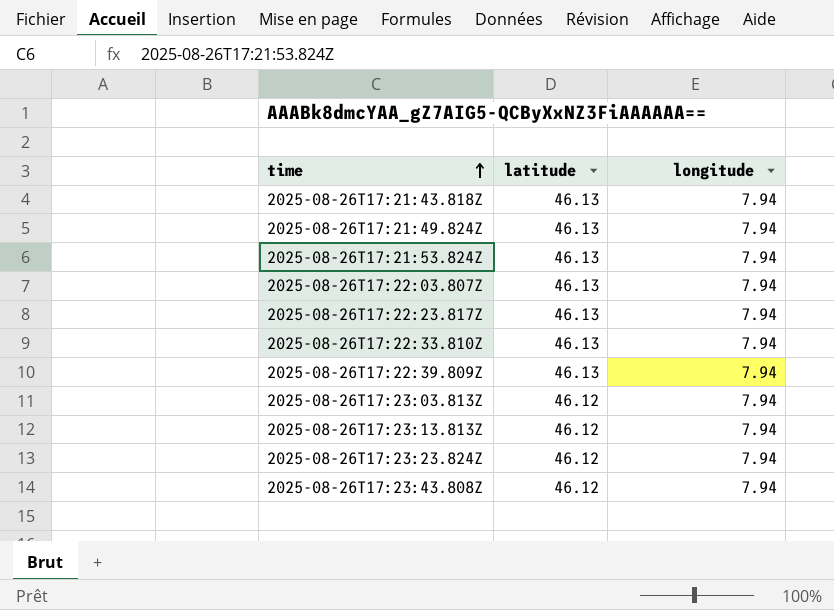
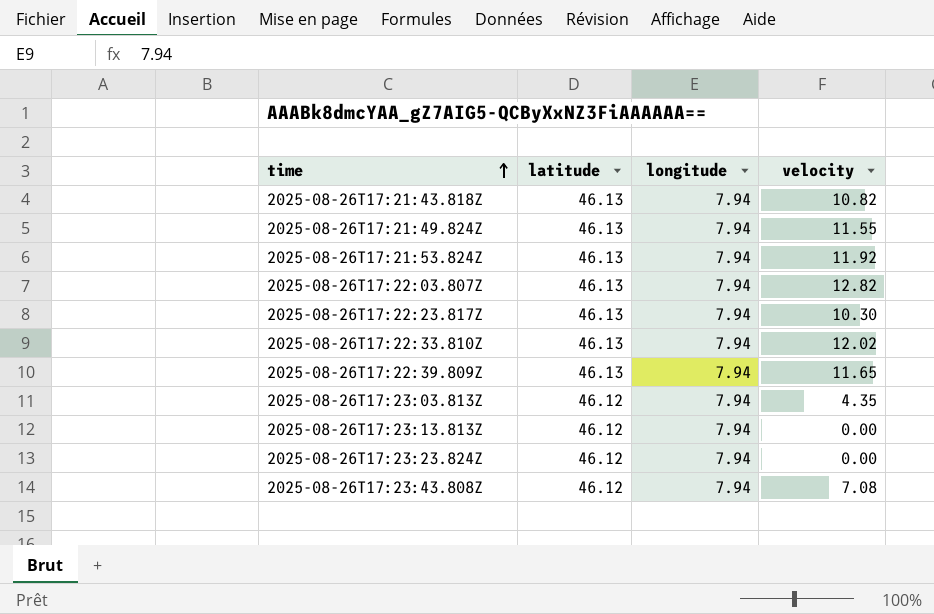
column velocity | position: none -> 4

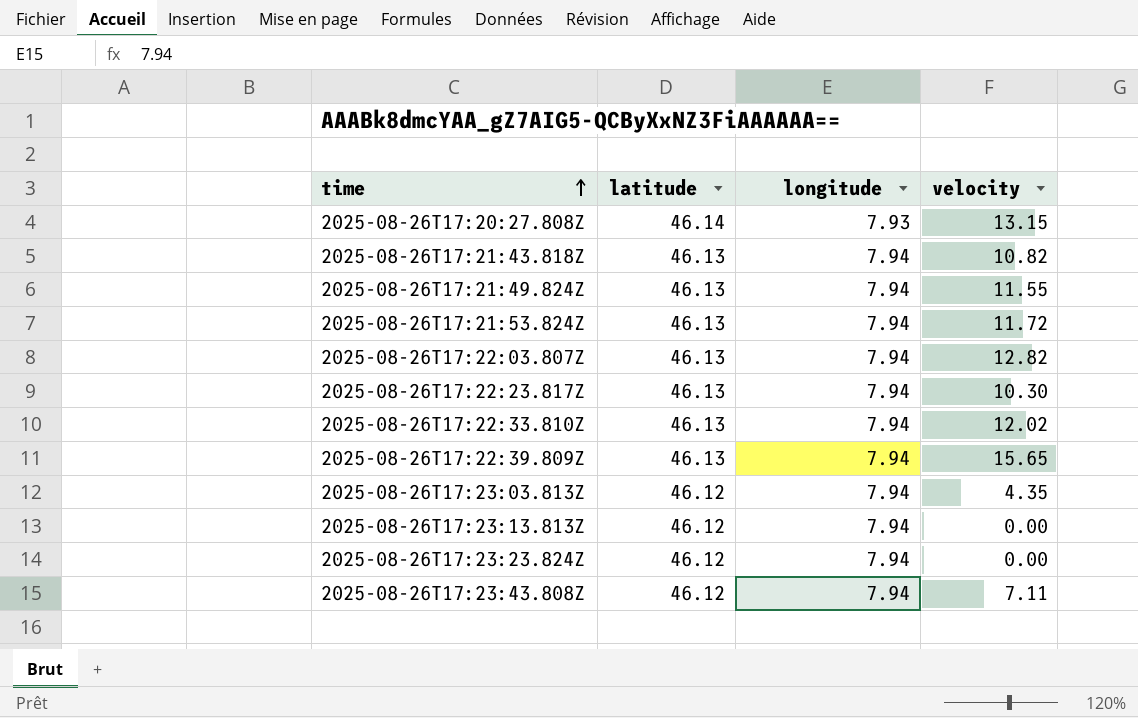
row 2025-08-26T17:20:27.808Z: none -> 46.14 | 7.93 | 13.15
2025-08-26T17:21:53.824Z | velocity: 11.92 -> 11.72
2025-08-26T17:22:39.809Z | velocity: 11.65 -> 15.65
2025-08-26T17:23:43.808Z | velocity: 7.08 -> 7.11

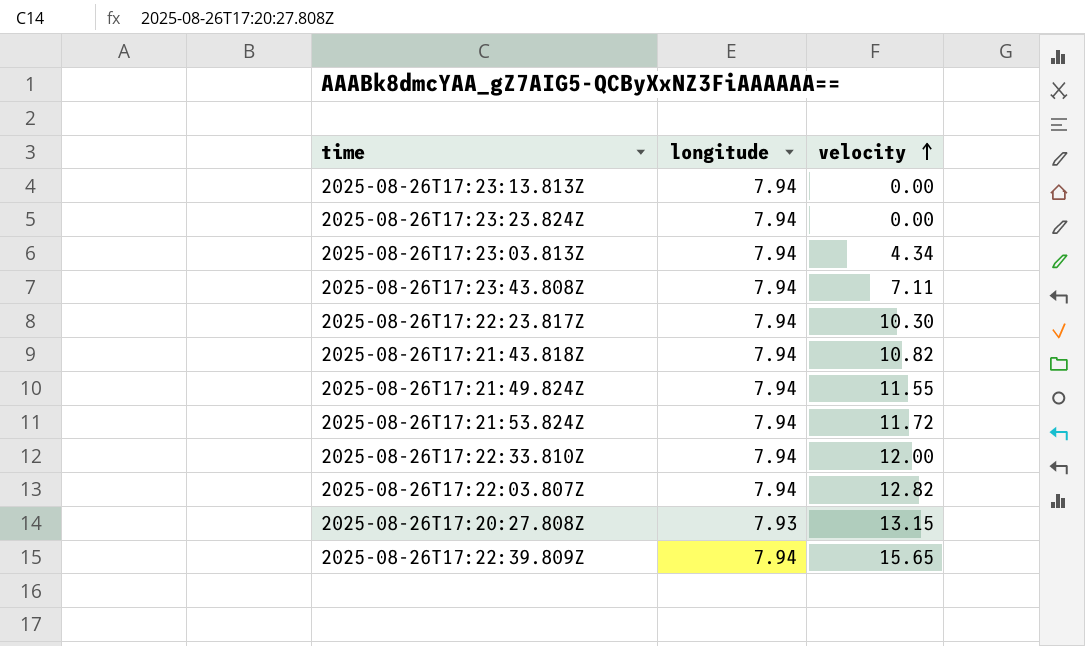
row order: time ascending -> velocity ascending
column latitude | position: 2 -> none
2025-08-26T17:23:03.813Z | velocity: 4.35 -> 4.34
2025-08-26T17:22:33.810Z | velocity: 12.02 -> 12.00

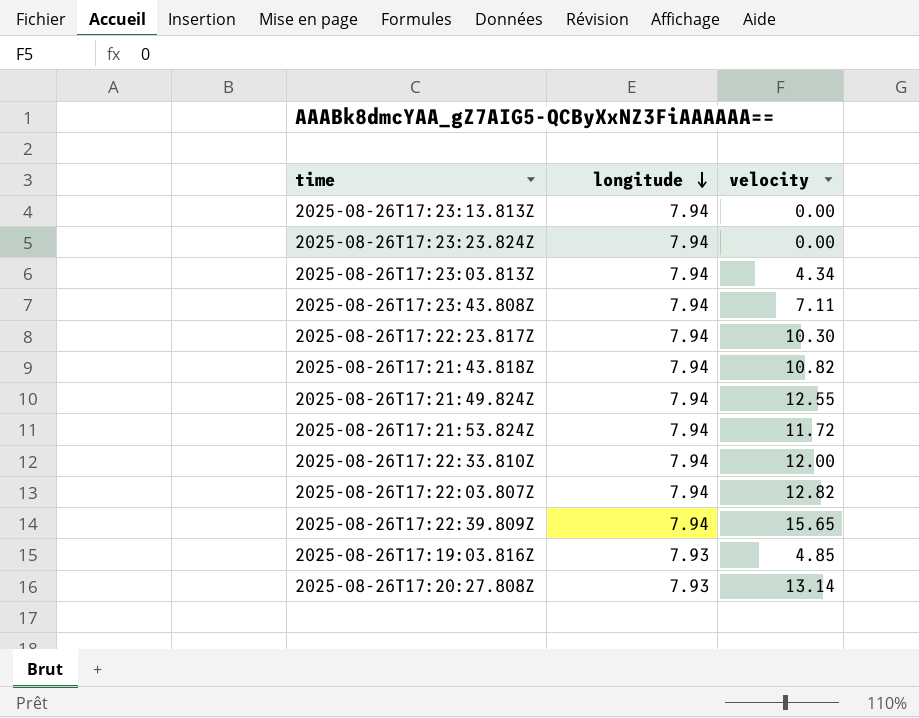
row order: velocity ascending -> longitude descending
2025-08-26T17:21:49.824Z | velocity: 11.55 -> 12.55
row 2025-08-26T17:19:03.816Z: none -> 7.93 | 4.85
2025-08-26T17:20:27.808Z | velocity: 13.15 -> 13.14

